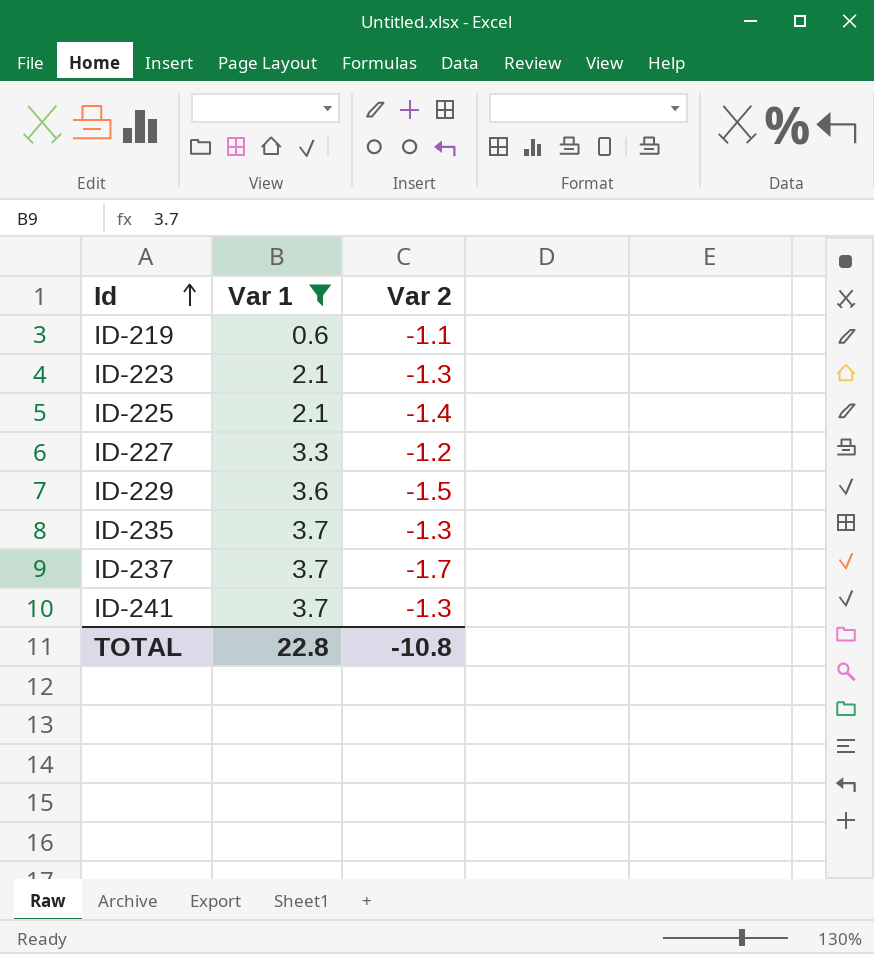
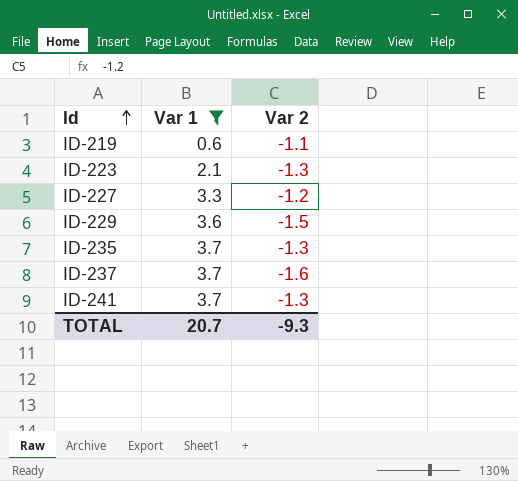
row ID-225: 2.1 | -1.4 -> none
ID-237 | Var 2: -1.7 -> -1.6
TOTAL | Var 1: 22.8 -> 20.7
TOTAL | Var 2: -10.8 -> -9.3

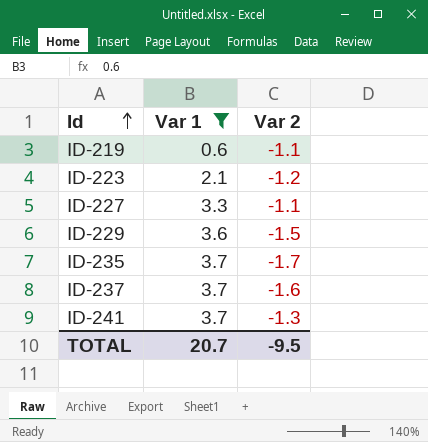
ID-223 | Var 2: -1.3 -> -1.2
ID-227 | Var 2: -1.2 -> -1.1
ID-235 | Var 2: -1.3 -> -1.7
TOTAL | Var 2: -9.3 -> -9.5

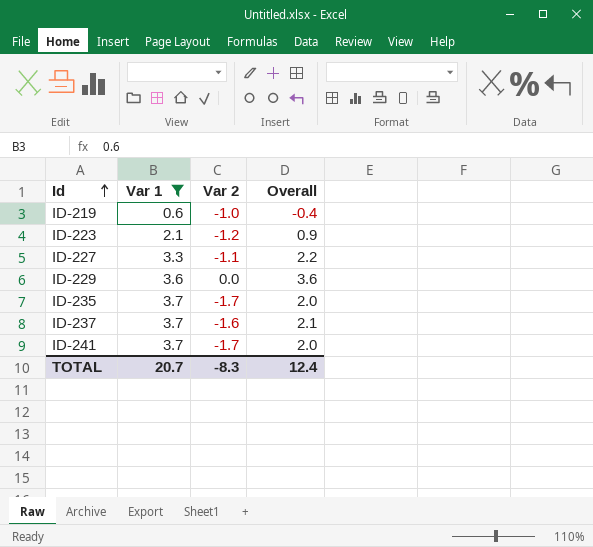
column Overall | formula: none -> [Var 1] + [Var 2]
ID-219 | Var 2: -1.1 -> -1.0
ID-229 | Var 2: -1.5 -> 0.0
ID-241 | Var 2: -1.3 -> -1.7
TOTAL | Var 2: -9.5 -> -8.3

